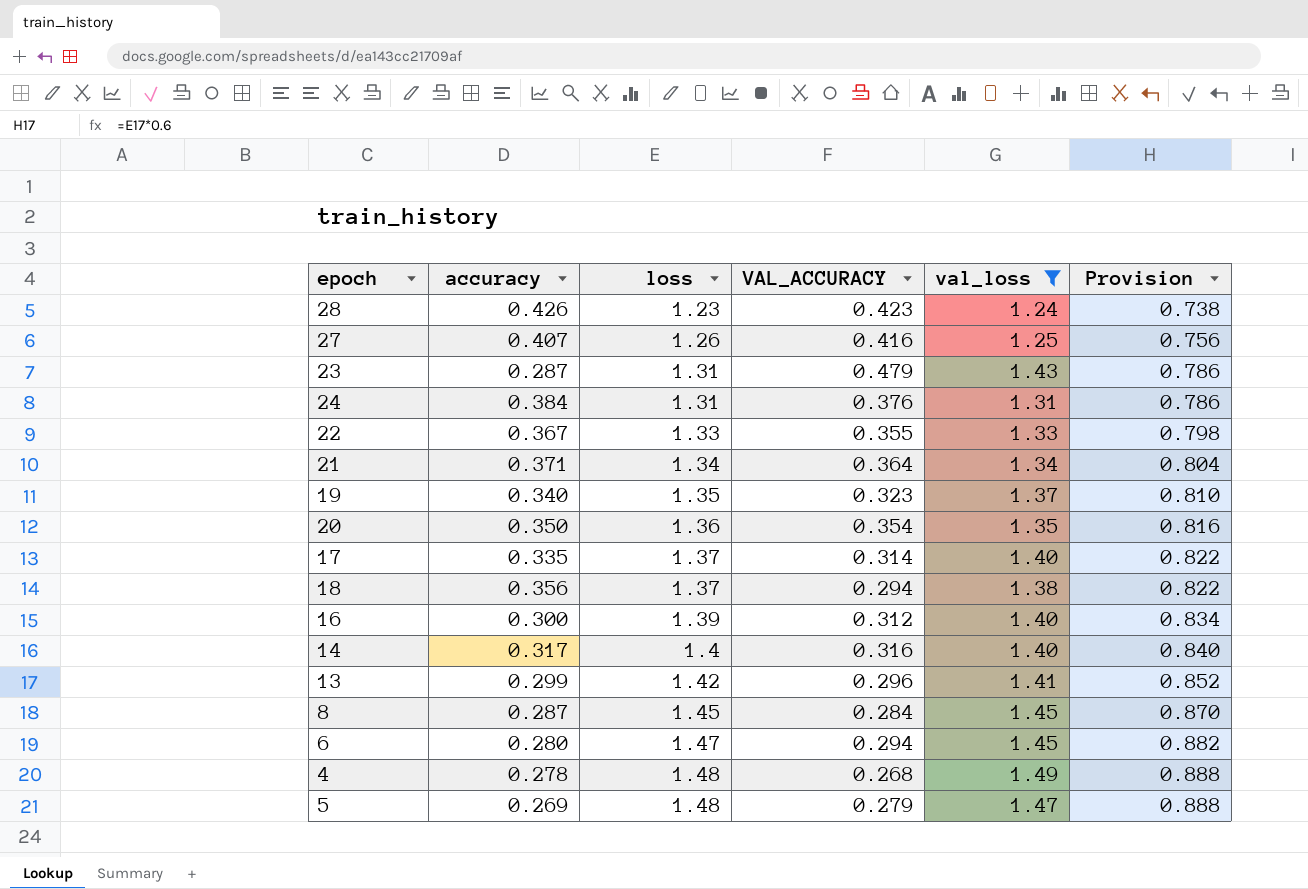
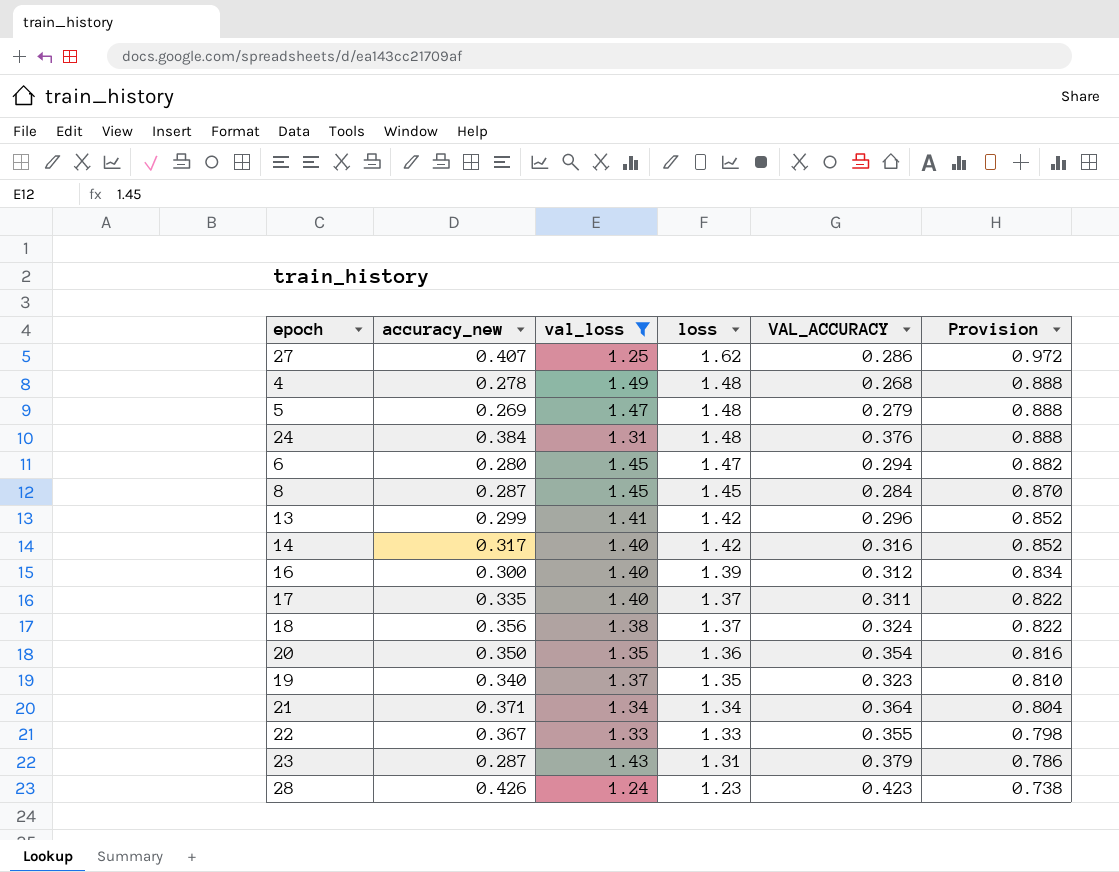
row order: loss ascending -> loss descending
column name: accuracy -> accuracy_new
column val_loss | position: 5 -> 3
27 | loss: 1.26 -> 1.62
27 | VAL_ACCURACY: 0.416 -> 0.286
27 | Provision: 0.756 -> 0.972
24 | loss: 1.31 -> 1.48
24 | Provision: 0.786 -> 0.888
14 | loss: 1.4 -> 1.42
14 | Provision: 0.840 -> 0.852
17 | VAL_ACCURACY: 0.314 -> 0.311
18 | VAL_ACCURACY: 0.294 -> 0.324
23 | VAL_ACCURACY: 0.479 -> 0.379

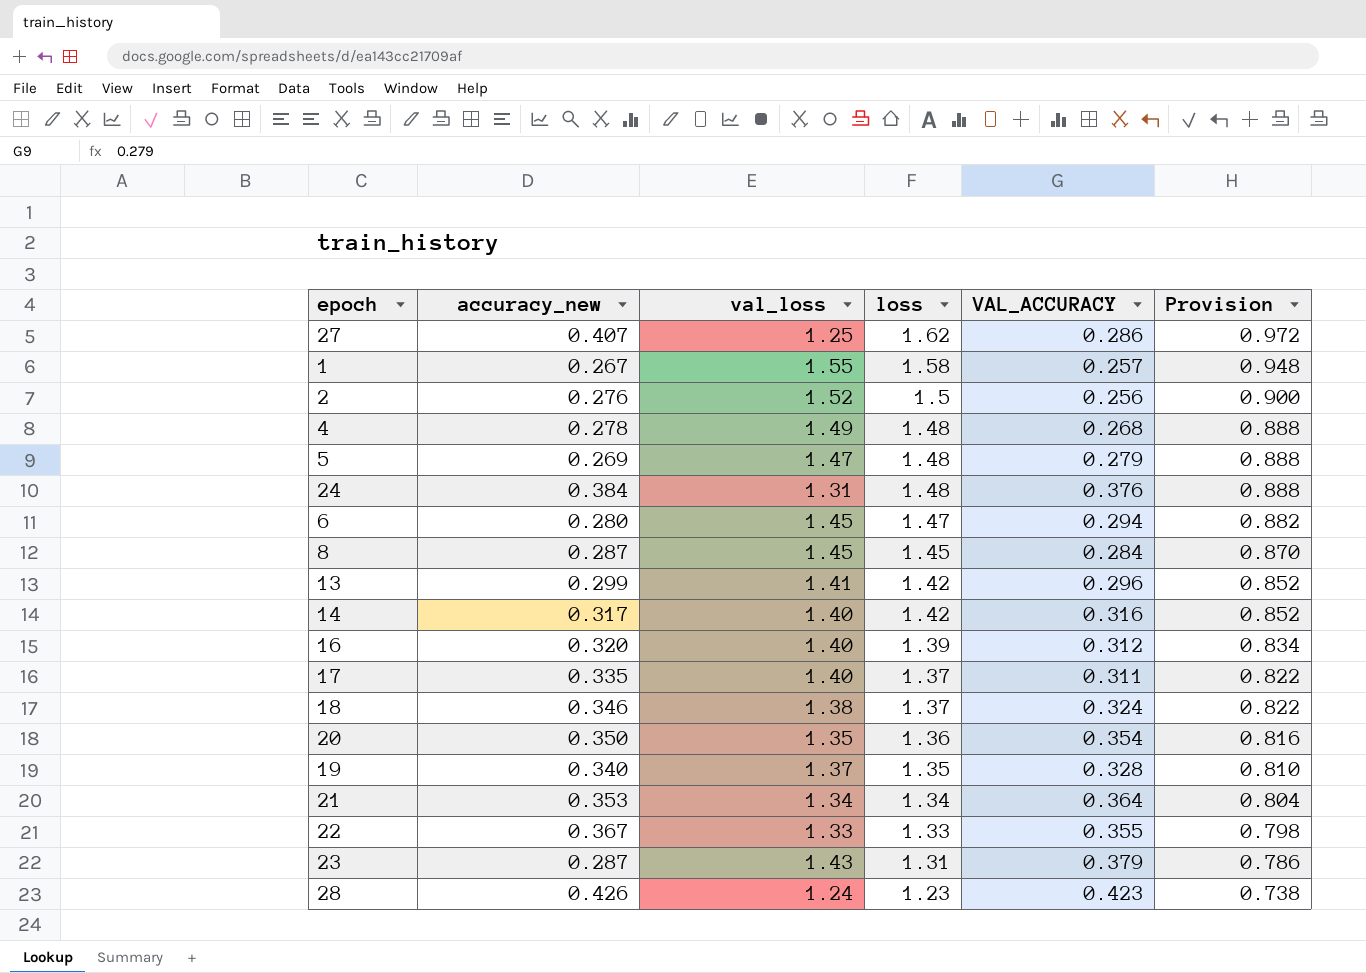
filter: val_loss <= 1.49 -> none
16 | accuracy_new: 0.300 -> 0.320
18 | accuracy_new: 0.356 -> 0.346
19 | VAL_ACCURACY: 0.323 -> 0.328
21 | accuracy_new: 0.371 -> 0.353

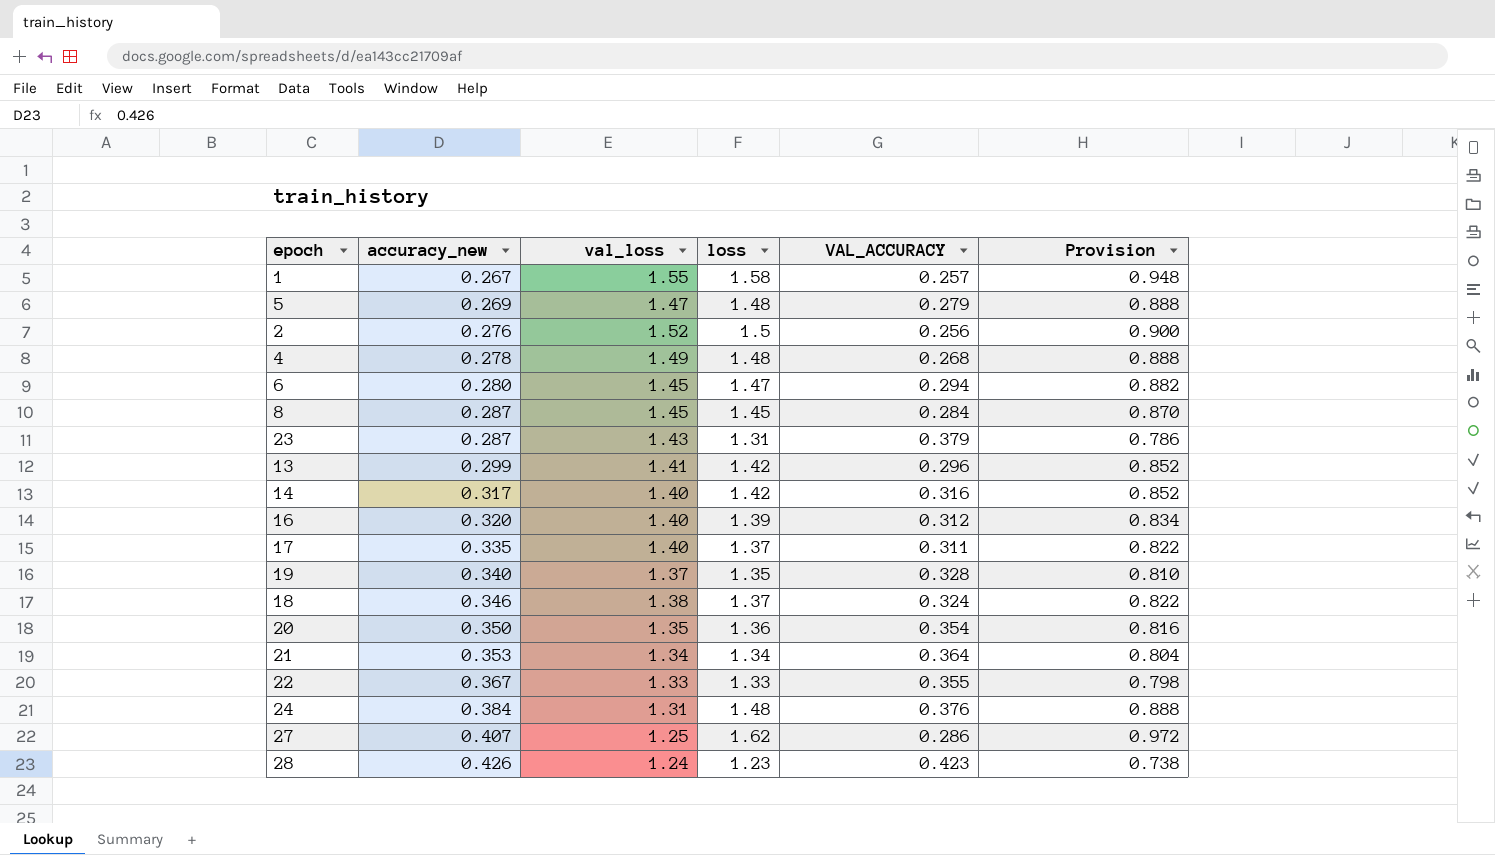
row order: loss descending -> accuracy_new ascending

